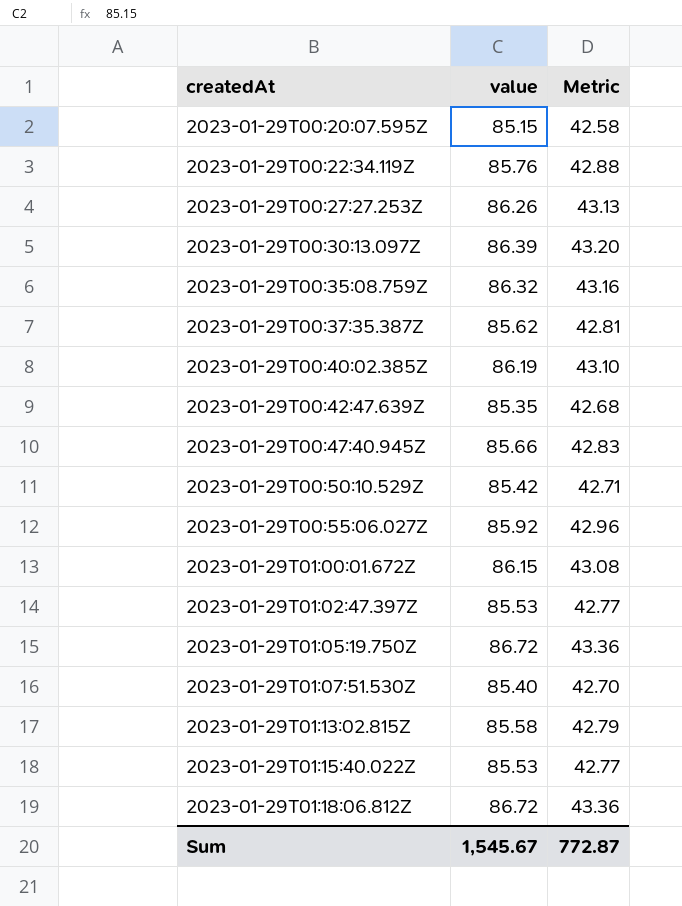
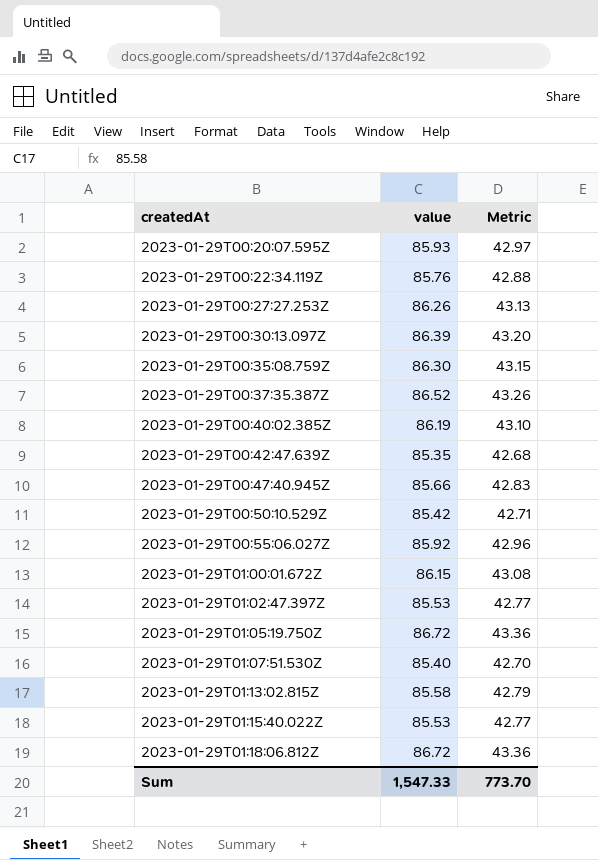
2023-01-29T00:20:07.595Z | value: 85.15 -> 85.93
2023-01-29T00:20:07.595Z | Metric: 42.58 -> 42.97
2023-01-29T00:35:08.759Z | value: 86.32 -> 86.30
2023-01-29T00:35:08.759Z | Metric: 43.16 -> 43.15
2023-01-29T00:37:35.387Z | value: 85.62 -> 86.52
2023-01-29T00:37:35.387Z | Metric: 42.81 -> 43.26
Sum | value: 1,545.67 -> 1,547.33
Sum | Metric: 772.87 -> 773.70

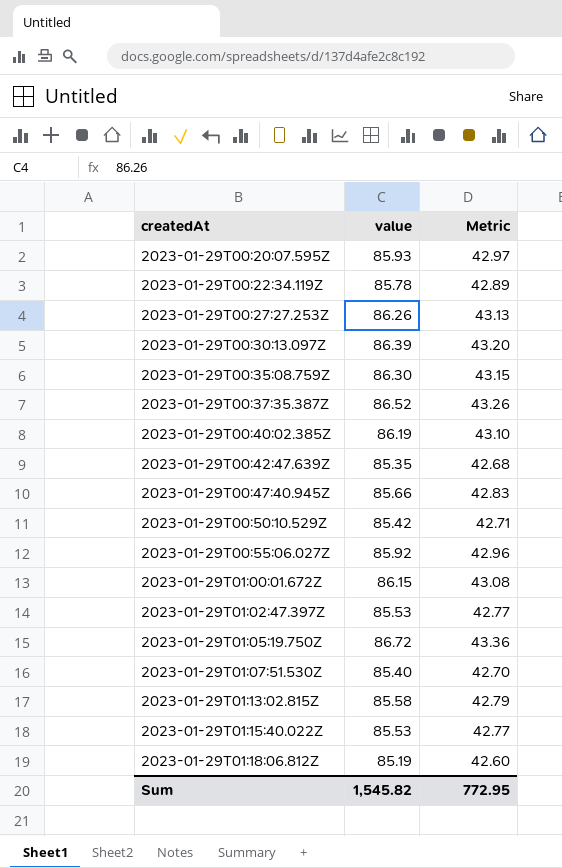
2023-01-29T00:22:34.119Z | value: 85.76 -> 85.78
2023-01-29T00:22:34.119Z | Metric: 42.88 -> 42.89
2023-01-29T01:18:06.812Z | value: 86.72 -> 85.19
2023-01-29T01:18:06.812Z | Metric: 43.36 -> 42.60
Sum | value: 1,547.33 -> 1,545.82
Sum | Metric: 773.70 -> 772.95

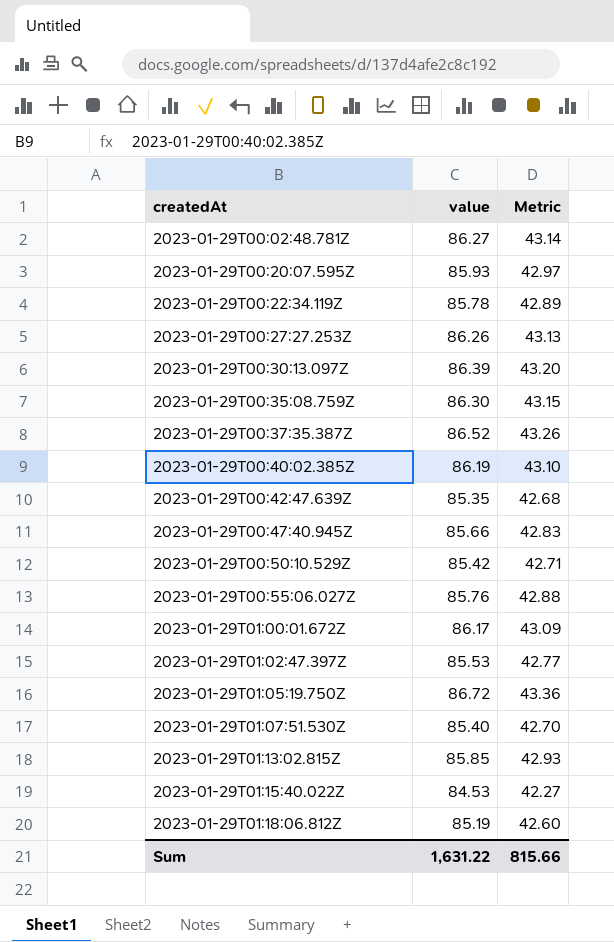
row 2023-01-29T00:02:48.781Z: none -> 86.27 | 43.14
2023-01-29T00:55:06.027Z | value: 85.92 -> 85.76
2023-01-29T00:55:06.027Z | Metric: 42.96 -> 42.88
2023-01-29T01:00:01.672Z | value: 86.15 -> 86.17
2023-01-29T01:00:01.672Z | Metric: 43.08 -> 43.09
2023-01-29T01:13:02.815Z | value: 85.58 -> 85.85
2023-01-29T01:13:02.815Z | Metric: 42.79 -> 42.93
2023-01-29T01:15:40.022Z | value: 85.53 -> 84.53
2023-01-29T01:15:40.022Z | Metric: 42.77 -> 42.27
Sum | value: 1,545.82 -> 1,631.22
Sum | Metric: 772.95 -> 815.66

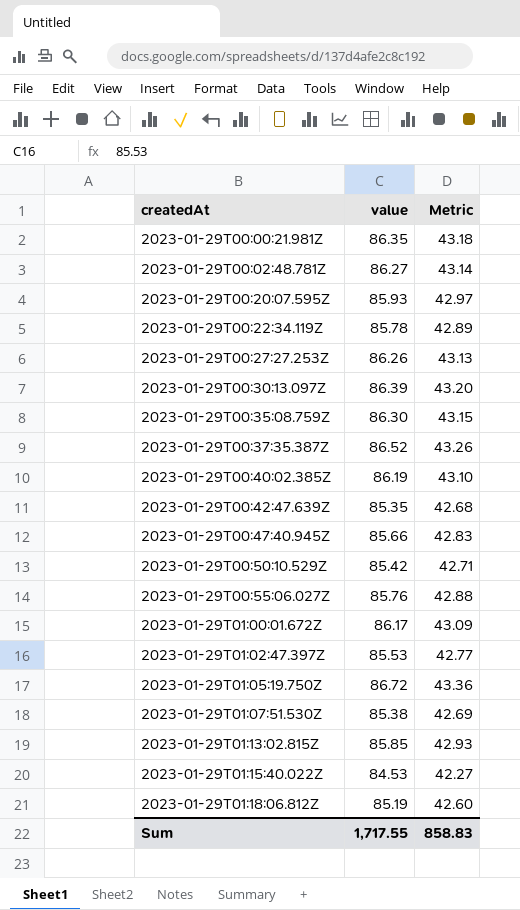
row 2023-01-29T00:00:21.981Z: none -> 86.35 | 43.18
2023-01-29T01:07:51.530Z | value: 85.40 -> 85.38
2023-01-29T01:07:51.530Z | Metric: 42.70 -> 42.69
Sum | value: 1,631.22 -> 1,717.55
Sum | Metric: 815.66 -> 858.83

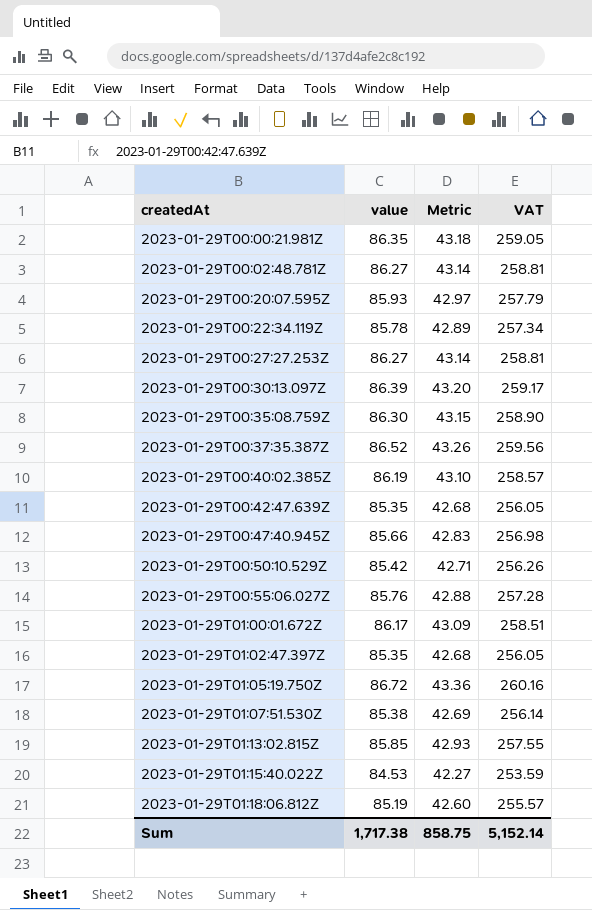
column VAT | formula: none -> [value] * 3
2023-01-29T00:27:27.253Z | value: 86.26 -> 86.27
2023-01-29T00:27:27.253Z | Metric: 43.13 -> 43.14
2023-01-29T01:02:47.397Z | value: 85.53 -> 85.35
2023-01-29T01:02:47.397Z | Metric: 42.77 -> 42.68
Sum | value: 1,717.55 -> 1,717.38
Sum | Metric: 858.83 -> 858.75

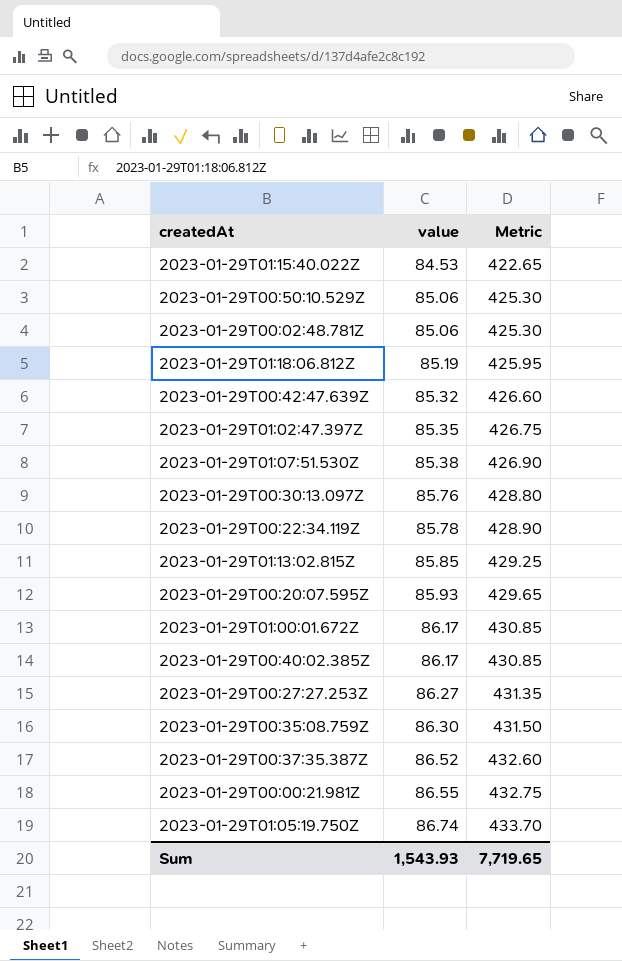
row order: createdAt ascending -> value ascending
column VAT | formula: [value] * 3 -> none
column Metric | formula: [value] * 0.5 -> [value] * 5
row 2023-01-29T00:47:40.945Z: 85.66 | 42.83 | 256.98 -> none
row 2023-01-29T00:55:06.027Z: 85.76 | 42.88 | 257.28 -> none
2023-01-29T00:50:10.529Z | value: 85.42 -> 85.06
2023-01-29T00:02:48.781Z | value: 86.27 -> 85.06
2023-01-29T00:42:47.639Z | value: 85.35 -> 85.32
2023-01-29T00:30:13.097Z | value: 86.39 -> 85.76
2023-01-29T00:40:02.385Z | value: 86.19 -> 86.17
2023-01-29T00:00:21.981Z | value: 86.35 -> 86.55
2023-01-29T01:05:19.750Z | value: 86.72 -> 86.74
Sum | value: 1,717.38 -> 1,543.93
Sum | Metric: 858.75 -> 7,719.65

